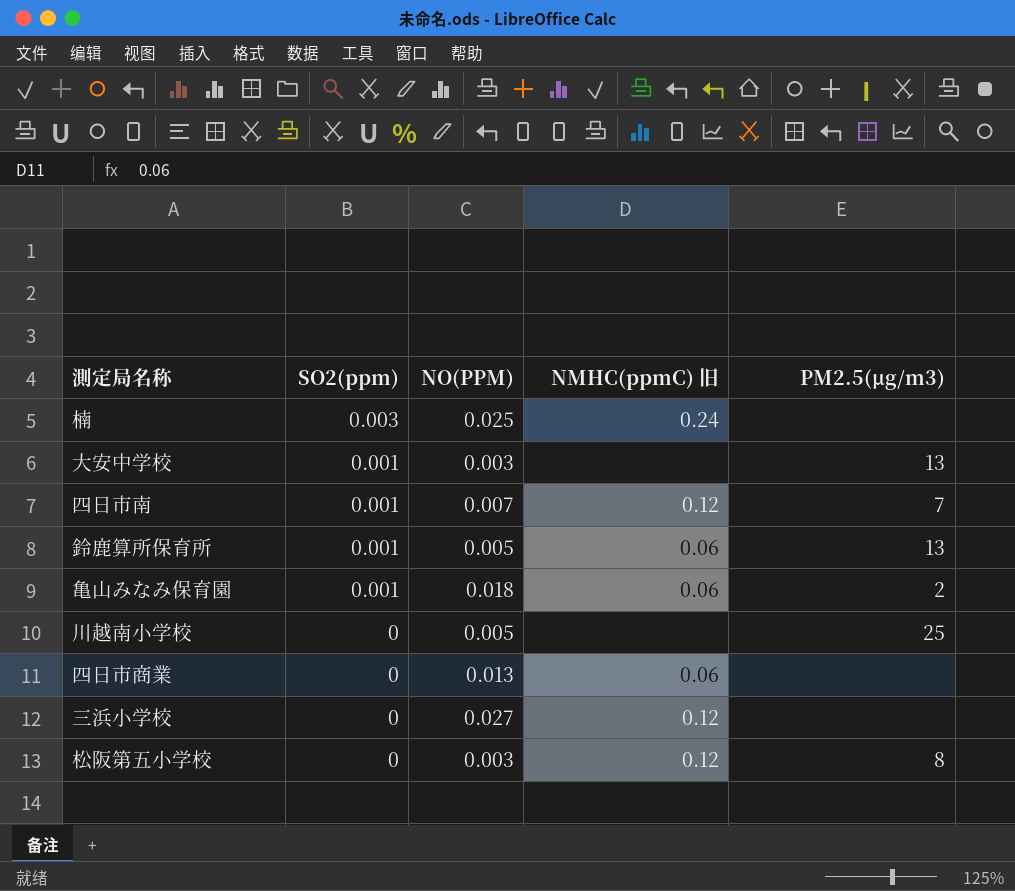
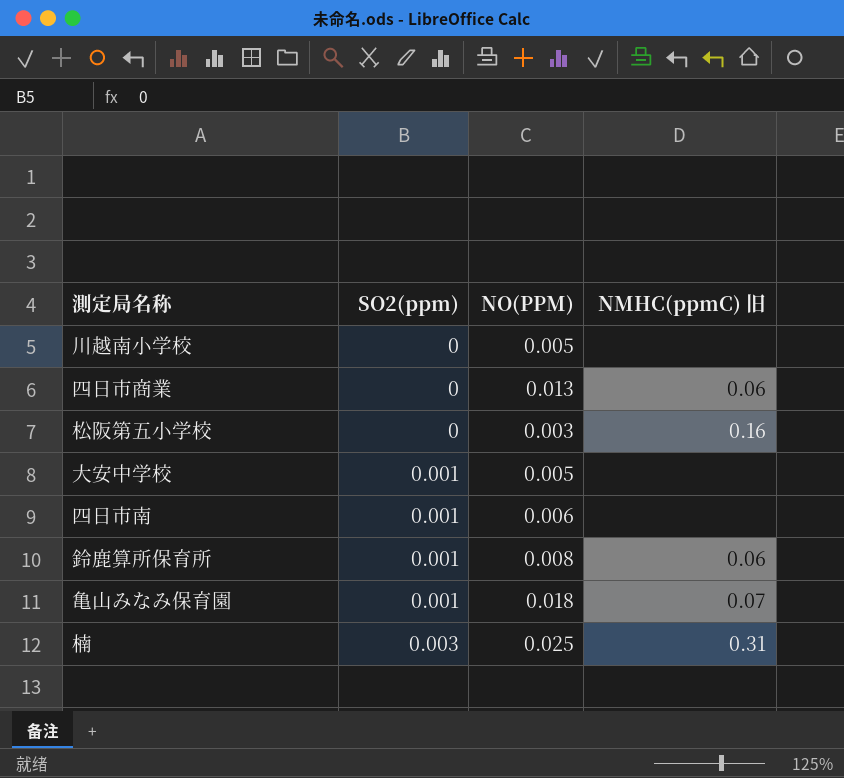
row order: SO2(ppm) descending -> SO2(ppm) ascending
column PM2.5(μg/m3) | position: 5 -> none
row 三浜小学校: 0 | 0.027 | 0.12 | none -> none
松阪第五小学校 | NMHC(ppmC) 旧: 0.12 -> 0.16
大安中学校 | NO(PPM): 0.003 -> 0.005
四日市南 | NO(PPM): 0.007 -> 0.006
四日市南 | NMHC(ppmC) 旧: 0.12 -> none
鈴鹿算所保育所 | NO(PPM): 0.005 -> 0.008
亀山みなみ保育園 | NMHC(ppmC) 旧: 0.06 -> 0.07
楠 | NMHC(ppmC) 旧: 0.24 -> 0.31

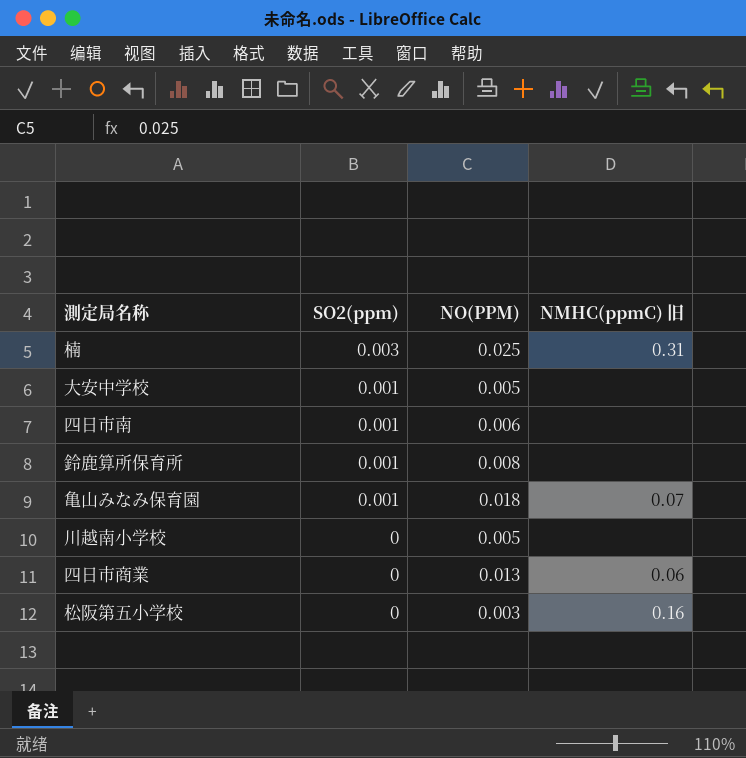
row order: SO2(ppm) ascending -> SO2(ppm) descending
鈴鹿算所保育所 | NMHC(ppmC) 旧: 0.06 -> none

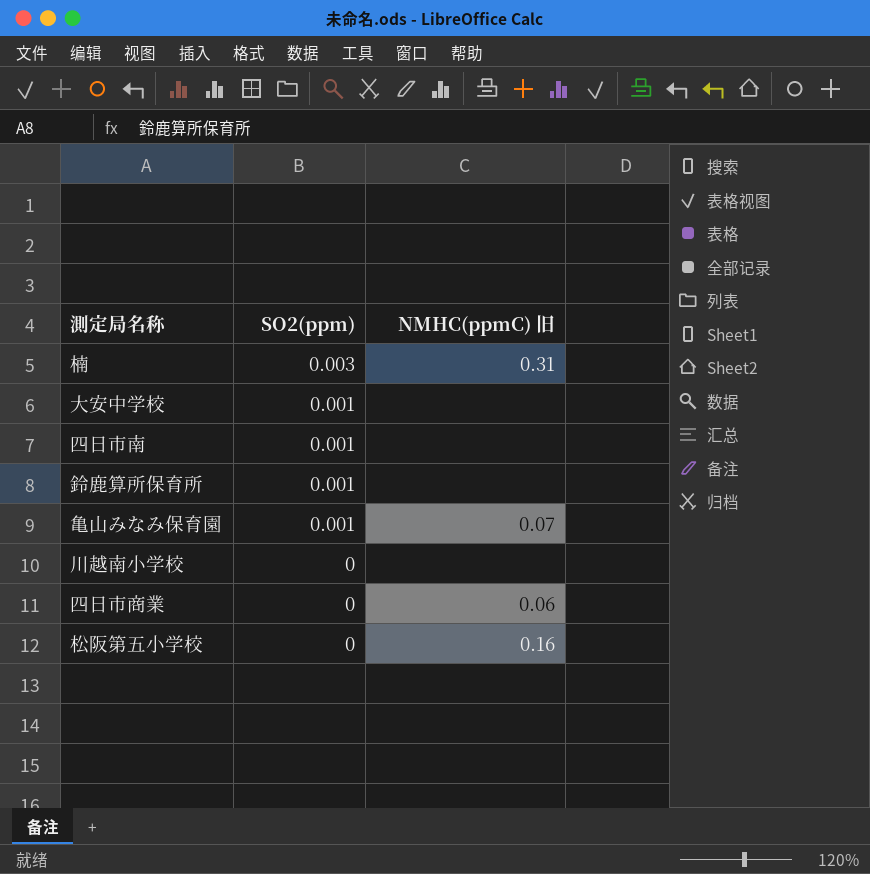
column NO(PPM) | position: 3 -> none

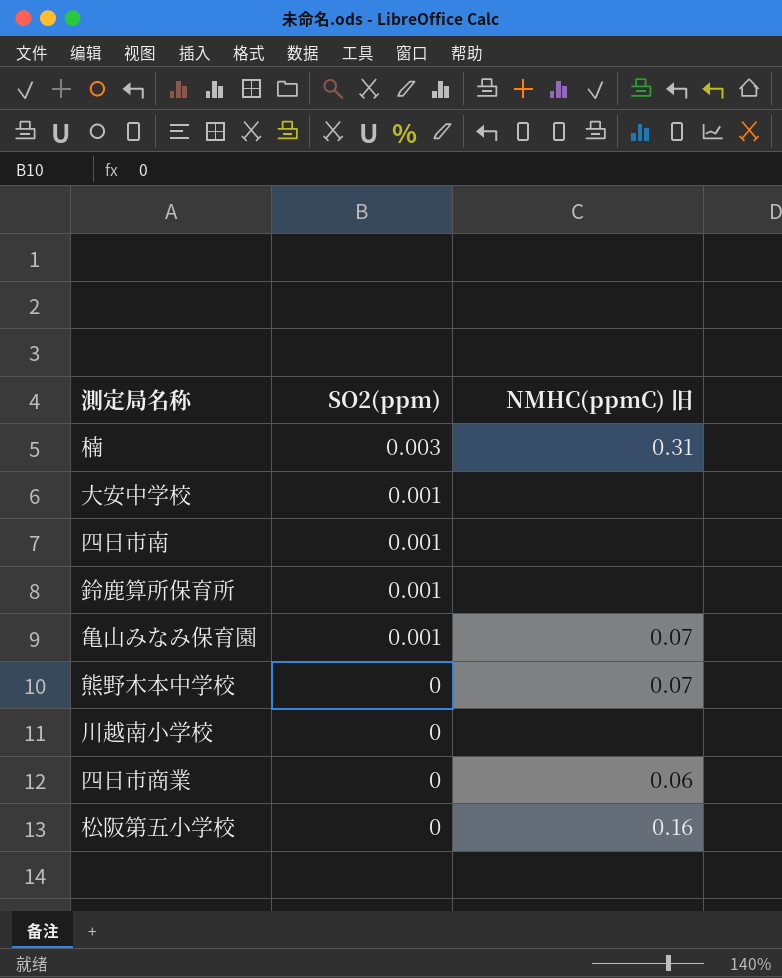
row 熊野木本中学校: none -> 0 | 0.07

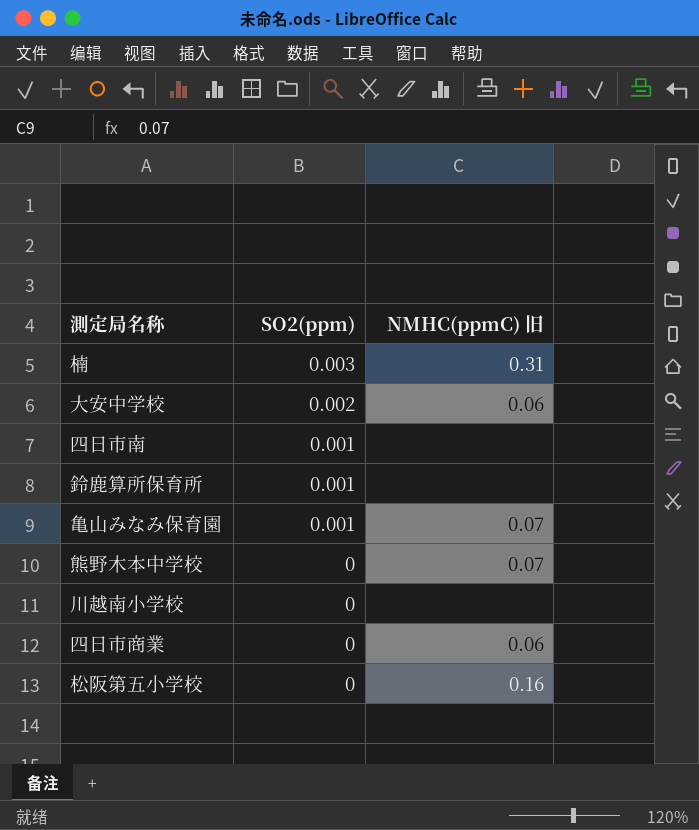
大安中学校 | SO2(ppm): 0.001 -> 0.002
大安中学校 | NMHC(ppmC) 旧: none -> 0.06

